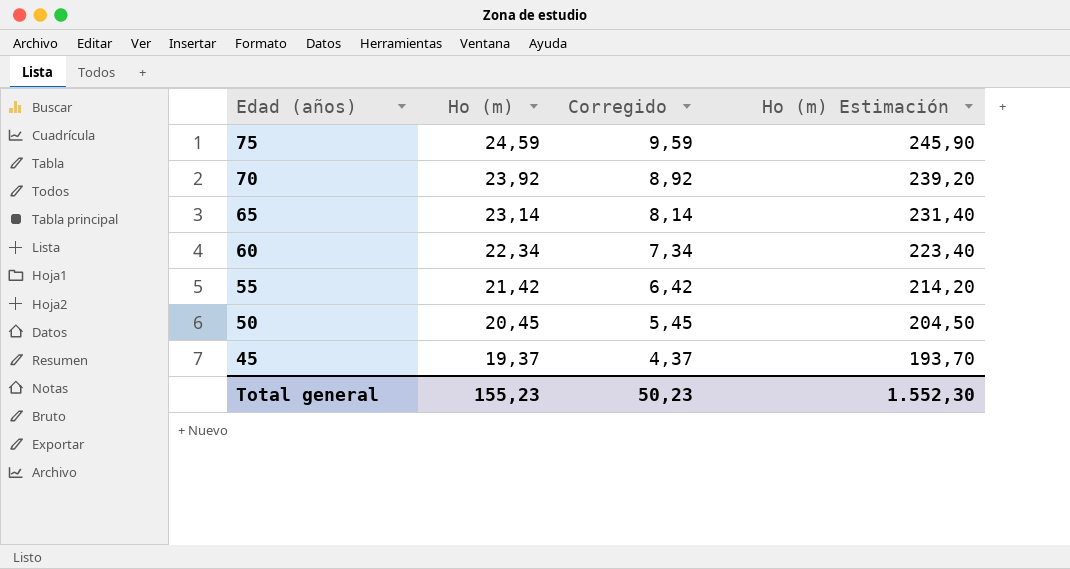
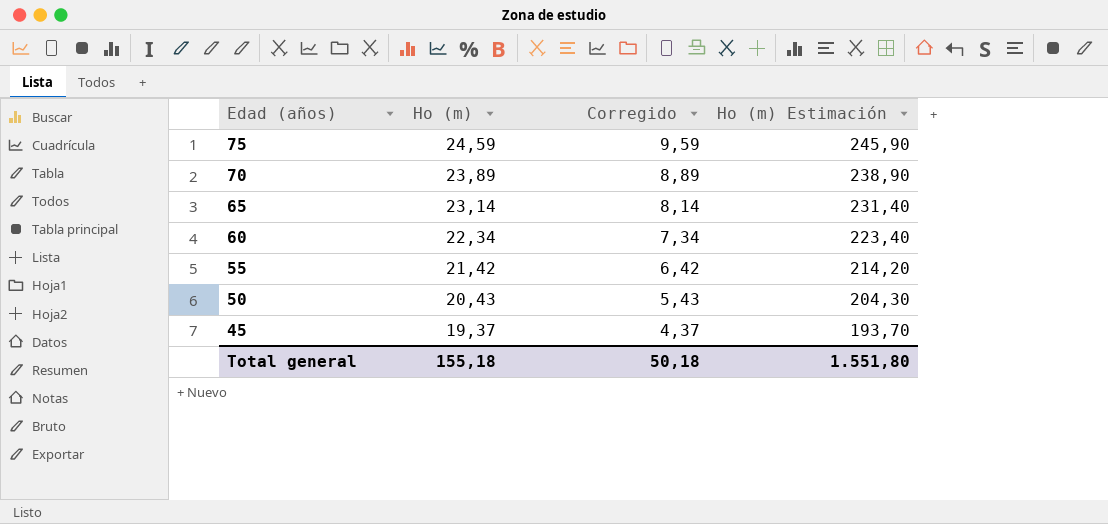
70 | Ho (m): 23,92 -> 23,89
70 | Corregido: 8,92 -> 8,89
70 | Ho (m) Estimación: 239,20 -> 238,90
50 | Ho (m): 20,45 -> 20,43
50 | Corregido: 5,45 -> 5,43
50 | Ho (m) Estimación: 204,50 -> 204,30
Total general | Ho (m): 155,23 -> 155,18
Total general | Corregido: 50,23 -> 50,18
Total general | Ho (m) Estimación: 1.552,30 -> 1.551,80

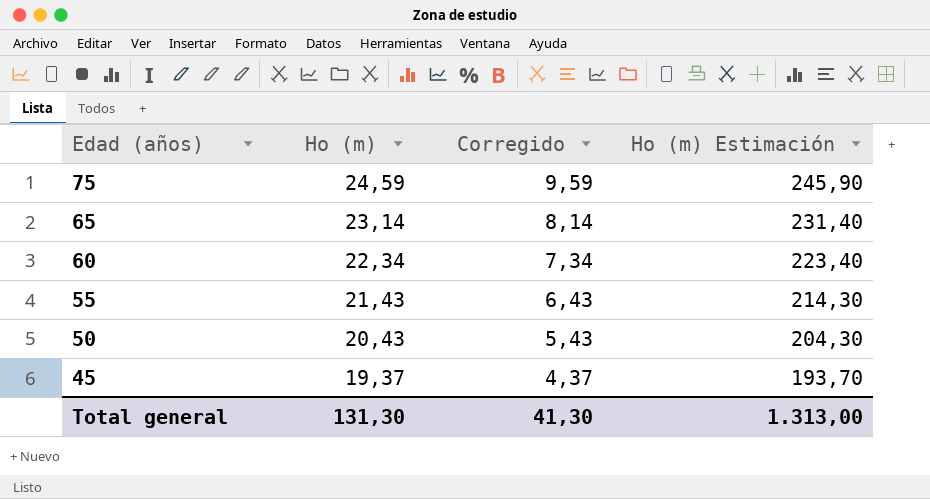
row 70: 23,89 | 8,89 | 238,90 -> none
55 | Ho (m): 21,42 -> 21,43
55 | Corregido: 6,42 -> 6,43
55 | Ho (m) Estimación: 214,20 -> 214,30
Total general | Ho (m): 155,18 -> 131,30
Total general | Corregido: 50,18 -> 41,30
Total general | Ho (m) Estimación: 1.551,80 -> 1.313,00

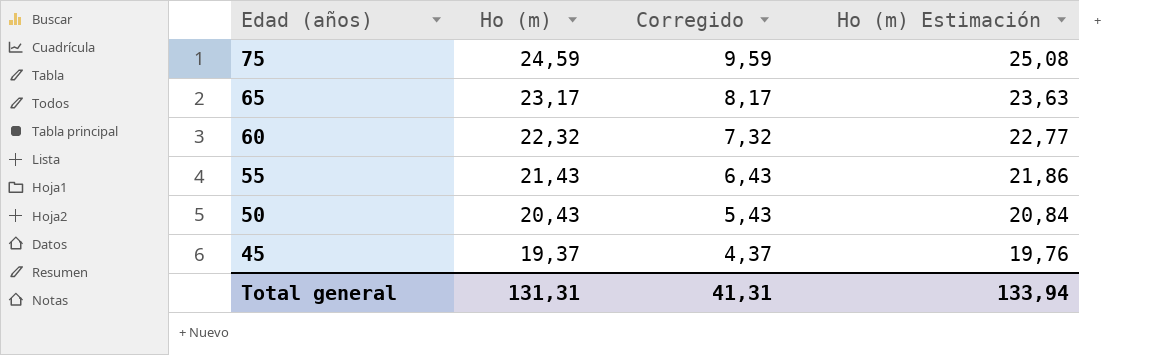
column Ho (m) Estimación | formula: [Ho (m)] * 10 -> [Ho (m)] * 1,02
65 | Ho (m): 23,14 -> 23,17
65 | Corregido: 8,14 -> 8,17
60 | Ho (m): 22,34 -> 22,32
60 | Corregido: 7,34 -> 7,32
Total general | Ho (m): 131,30 -> 131,31
Total general | Corregido: 41,30 -> 41,31
Total general | Ho (m) Estimación: 1.313,00 -> 133,94

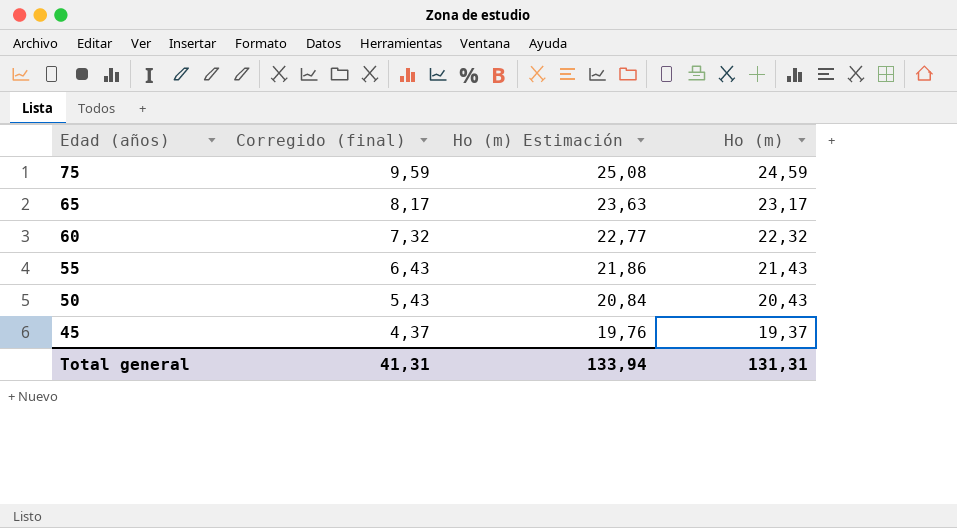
column name: Corregido -> Corregido (final)
column Ho (m) | position: 2 -> 4

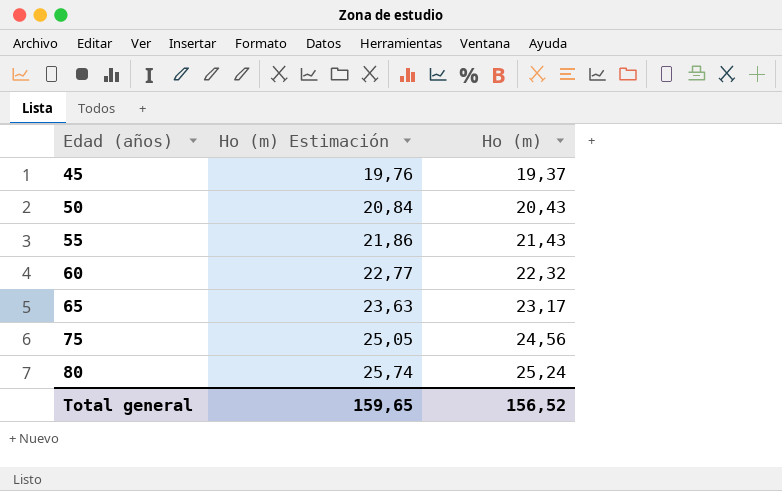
row order: Edad (años) descending -> Edad (años) ascending
column Corregido (final) | formula: [Ho (m)] - 15 -> none
75 | Ho (m) Estimación: 25,08 -> 25,05
75 | Ho (m): 24,59 -> 24,56
row 80: none -> 25,74 | 25,24
Total general | Ho (m) Estimación: 133,94 -> 159,65
Total general | Ho (m): 131,31 -> 156,52

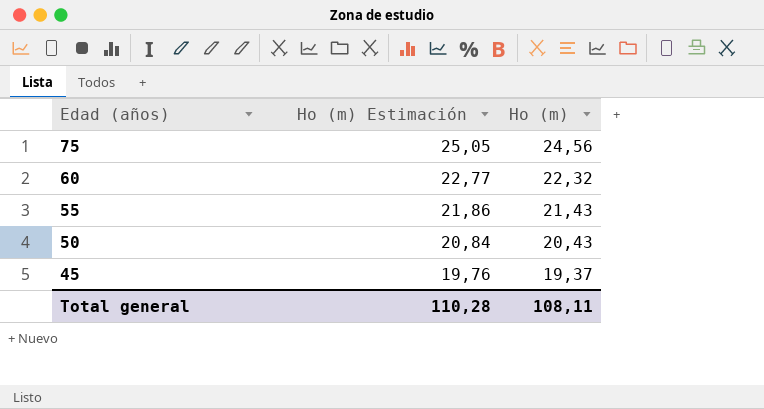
row order: Edad (años) ascending -> Edad (años) descending
row 65: 23,63 | 23,17 -> none
row 80: 25,74 | 25,24 -> none
Total general | Ho (m) Estimación: 159,65 -> 110,28
Total general | Ho (m): 156,52 -> 108,11

